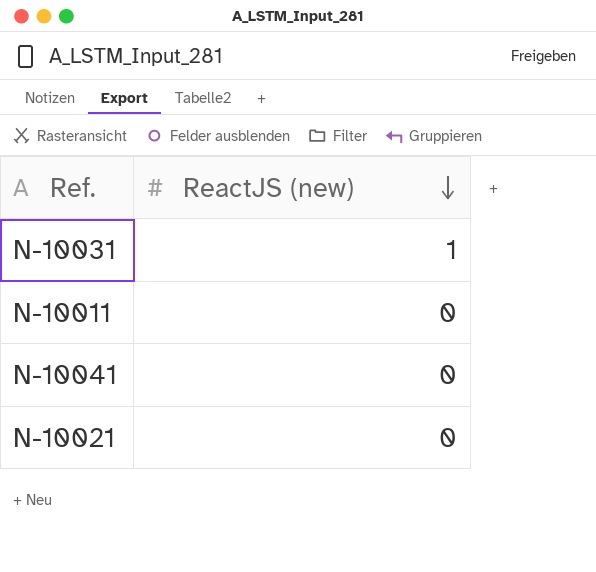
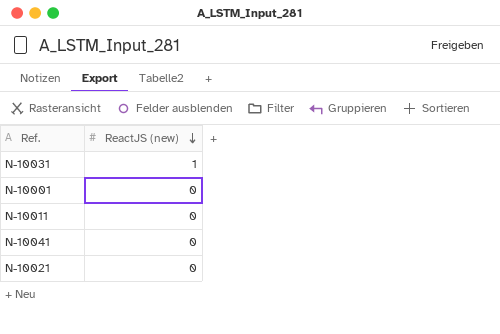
row N-10001: none -> 0

